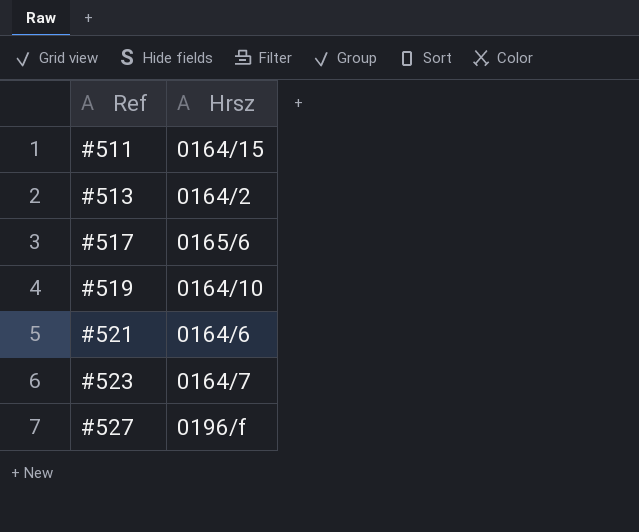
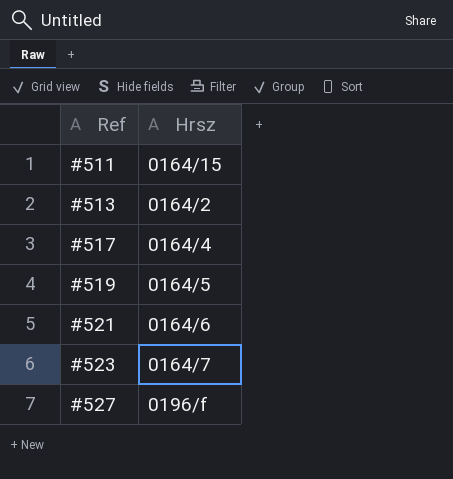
#517 | Hrsz: 0165/6 -> 0164/4
#519 | Hrsz: 0164/10 -> 0164/5

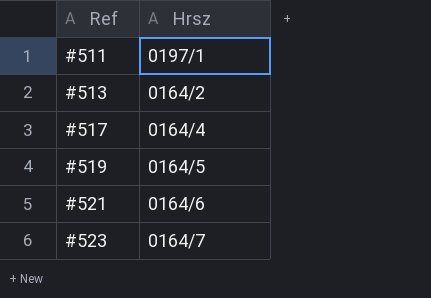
row #527: 0196/f -> none
#511 | Hrsz: 0164/15 -> 0197/1

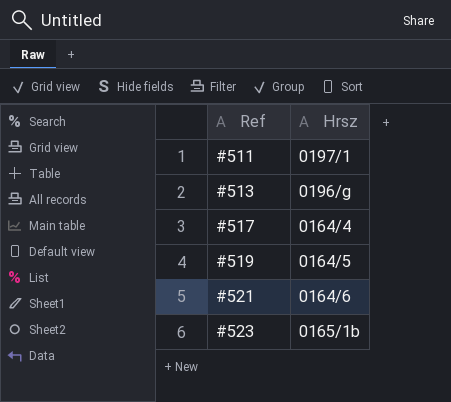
#513 | Hrsz: 0164/2 -> 0196/g
#523 | Hrsz: 0164/7 -> 0165/1b

